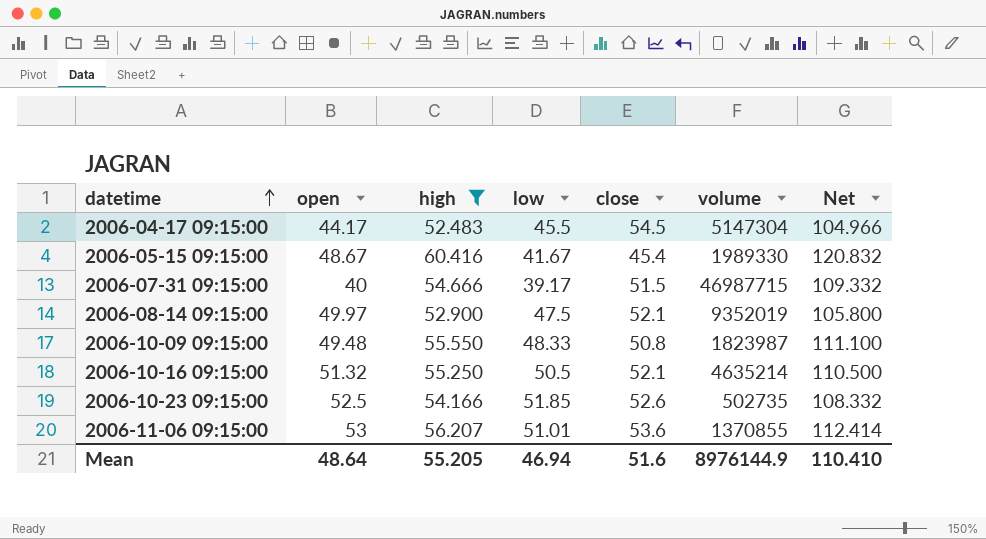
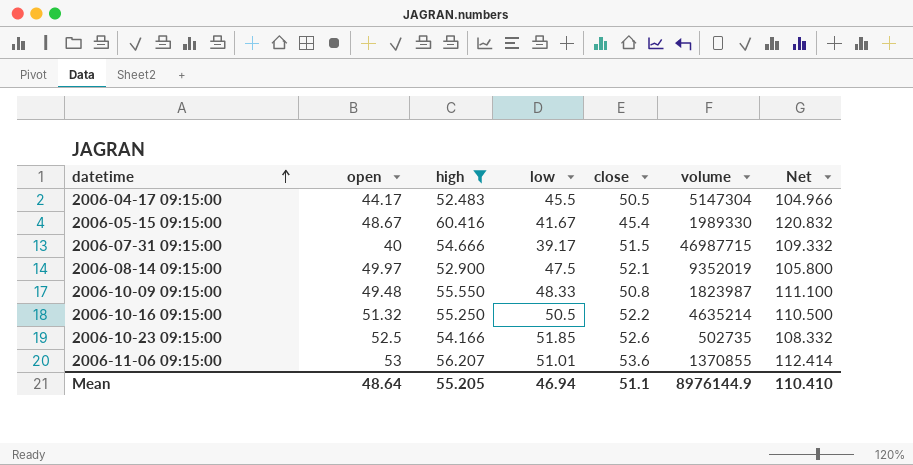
2006-04-17 09:15:00 | close: 54.5 -> 50.5
2006-10-16 09:15:00 | close: 52.1 -> 52.2
Mean | close: 51.6 -> 51.1

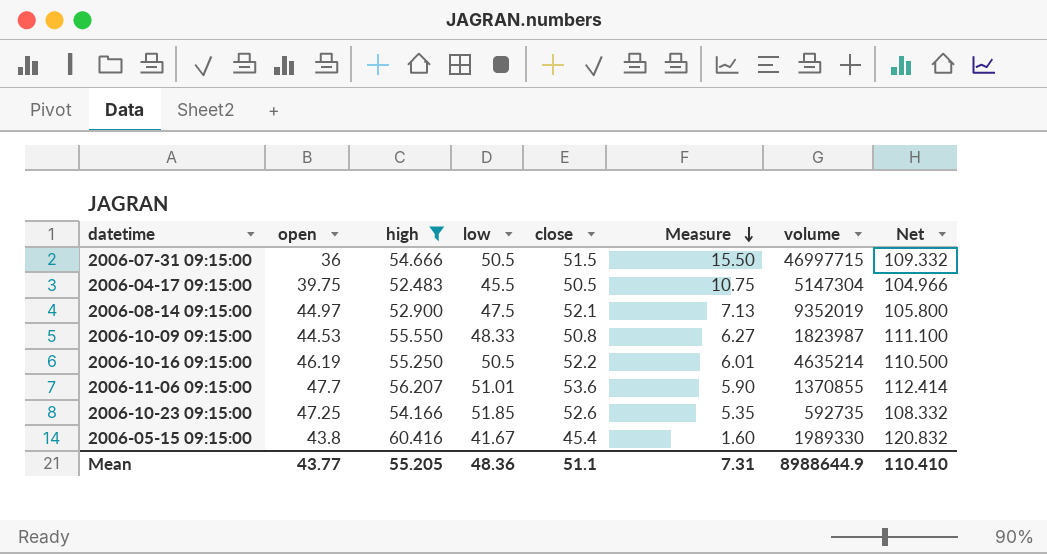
row order: datetime ascending -> Measure descending
column Measure | formula: none -> [close] - [open]
2006-07-31 09:15:00 | open: 40 -> 36
2006-07-31 09:15:00 | low: 39.17 -> 50.5
2006-07-31 09:15:00 | volume: 46987715 -> 46997715
2006-04-17 09:15:00 | open: 44.17 -> 39.75
2006-08-14 09:15:00 | open: 49.97 -> 44.97
2006-10-09 09:15:00 | open: 49.48 -> 44.53
2006-10-16 09:15:00 | open: 51.32 -> 46.19
2006-11-06 09:15:00 | open: 53 -> 47.7
2006-10-23 09:15:00 | open: 52.5 -> 47.25
2006-10-23 09:15:00 | volume: 502735 -> 592735
2006-05-15 09:15:00 | open: 48.67 -> 43.8
Mean | open: 48.64 -> 43.77
Mean | low: 46.94 -> 48.36
Mean | volume: 8976144.9 -> 8988644.9

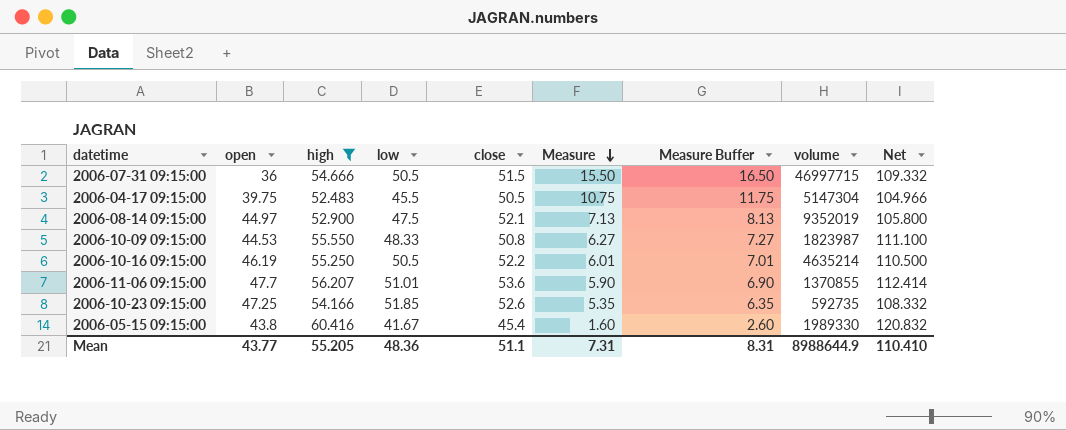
column Measure Buffer | formula: none -> [Measure] + 1

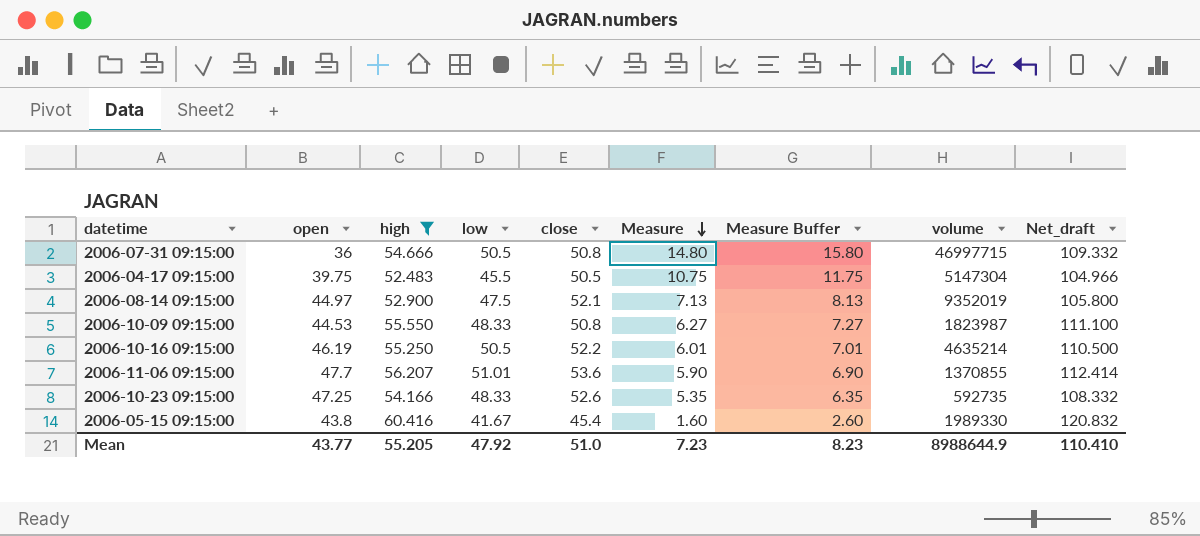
column name: Net -> Net_draft
2006-07-31 09:15:00 | close: 51.5 -> 50.8
2006-07-31 09:15:00 | Measure: 15.50 -> 14.80
2006-07-31 09:15:00 | Measure Buffer: 16.50 -> 15.80
2006-10-23 09:15:00 | low: 51.85 -> 48.33
Mean | low: 48.36 -> 47.92
Mean | close: 51.1 -> 51.0
Mean | Measure: 7.31 -> 7.23
Mean | Measure Buffer: 8.31 -> 8.23

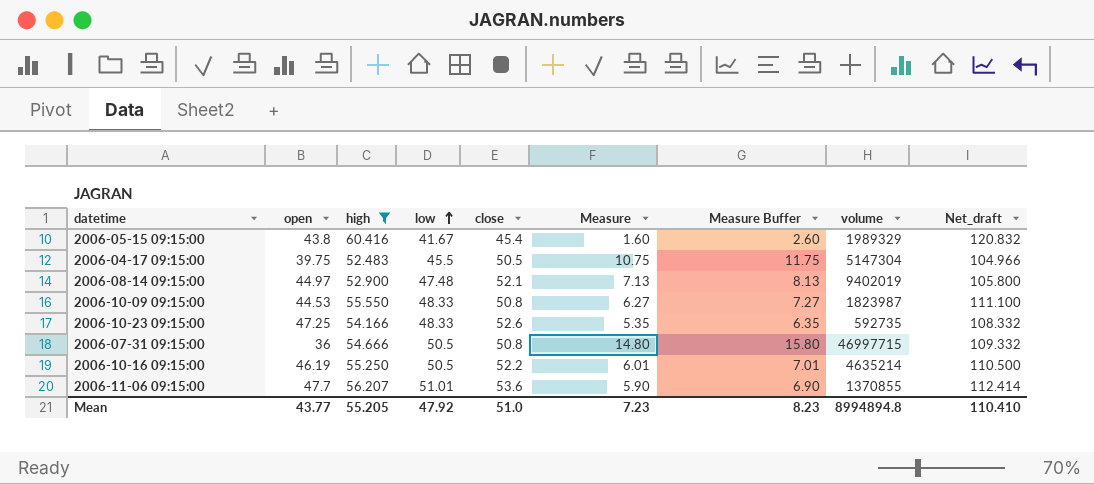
row order: Measure descending -> low ascending
2006-05-15 09:15:00 | volume: 1989330 -> 1989329
2006-08-14 09:15:00 | low: 47.5 -> 47.48
2006-08-14 09:15:00 | volume: 9352019 -> 9402019
Mean | volume: 8988644.9 -> 8994894.8

